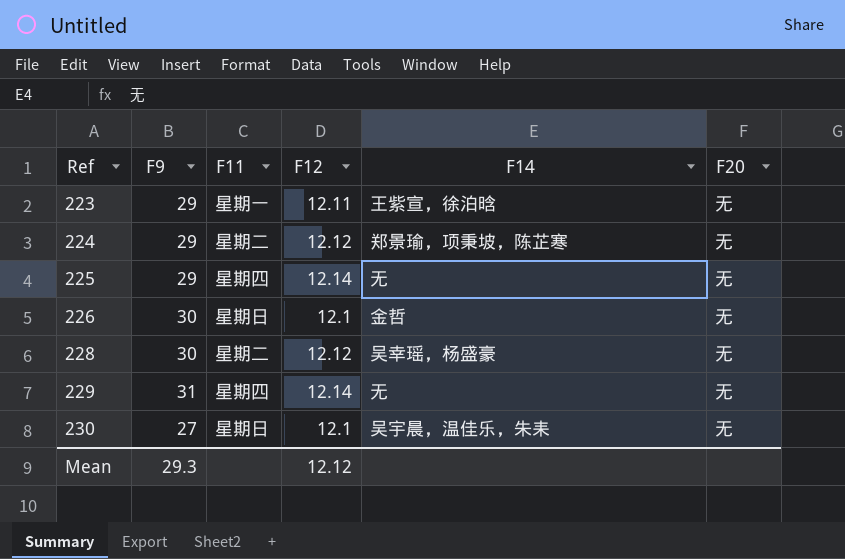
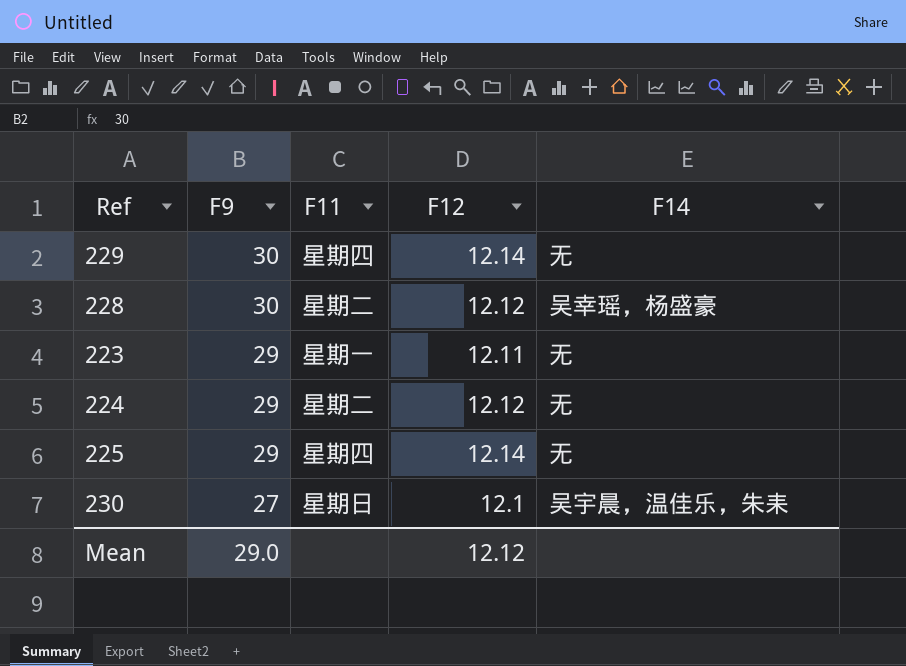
row order: Ref ascending -> F9 descending
column F20 | position: 6 -> none
row 226: 30 | 星期日 | 12.1 | 金哲 | 无 -> none
229 | F9: 31 -> 30
223 | F14: 王紫宣，徐泊晗 -> 无
224 | F14: 郑景瑜，项秉坡，陈芷寒 -> 无
Mean | F9: 29.3 -> 29.0

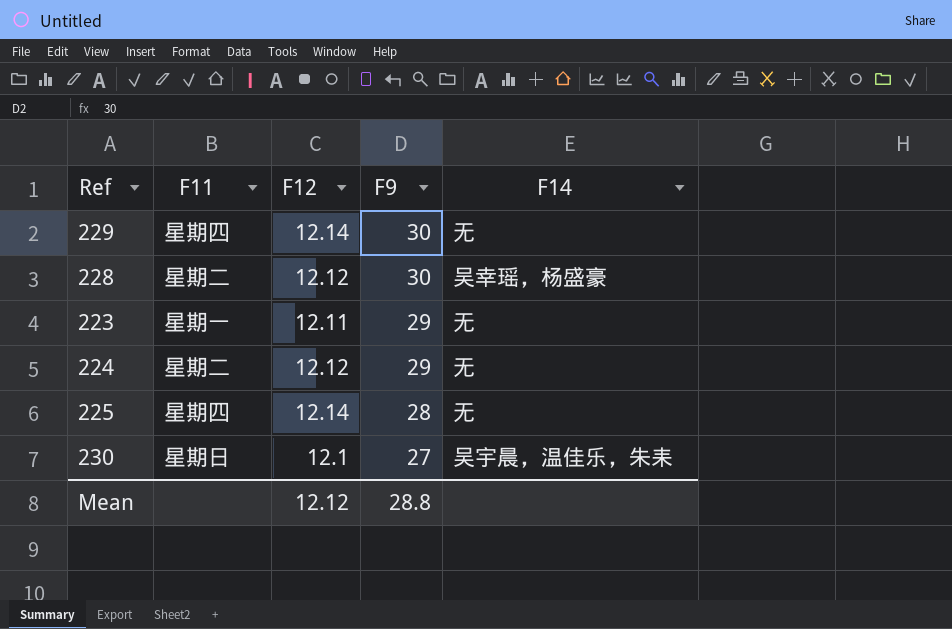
column F9 | position: 2 -> 4
225 | F9: 29 -> 28
Mean | F9: 29.0 -> 28.8

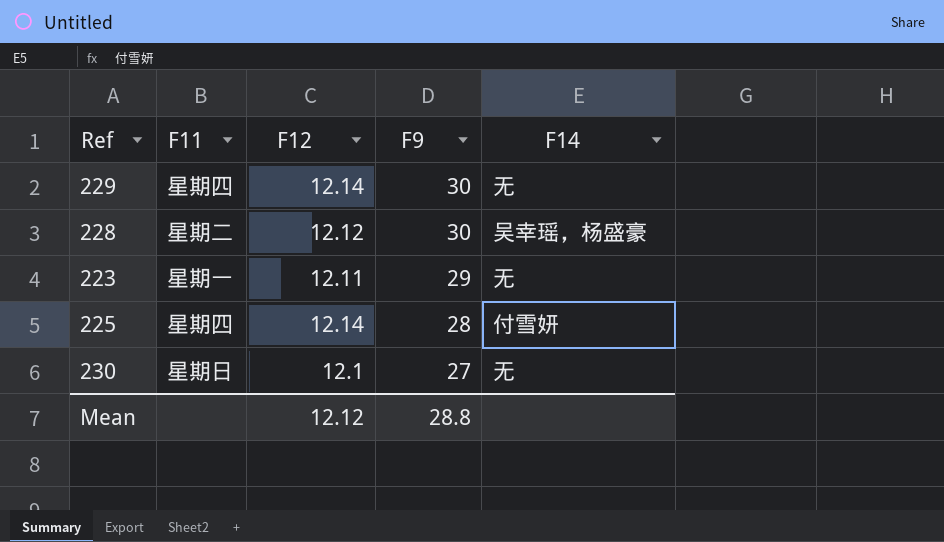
row 224: 星期二 | 12.12 | 29 | 无 -> none
225 | F14: 无 -> 付雪妍
230 | F14: 吴宇晨，温佳乐，朱耒 -> 无

